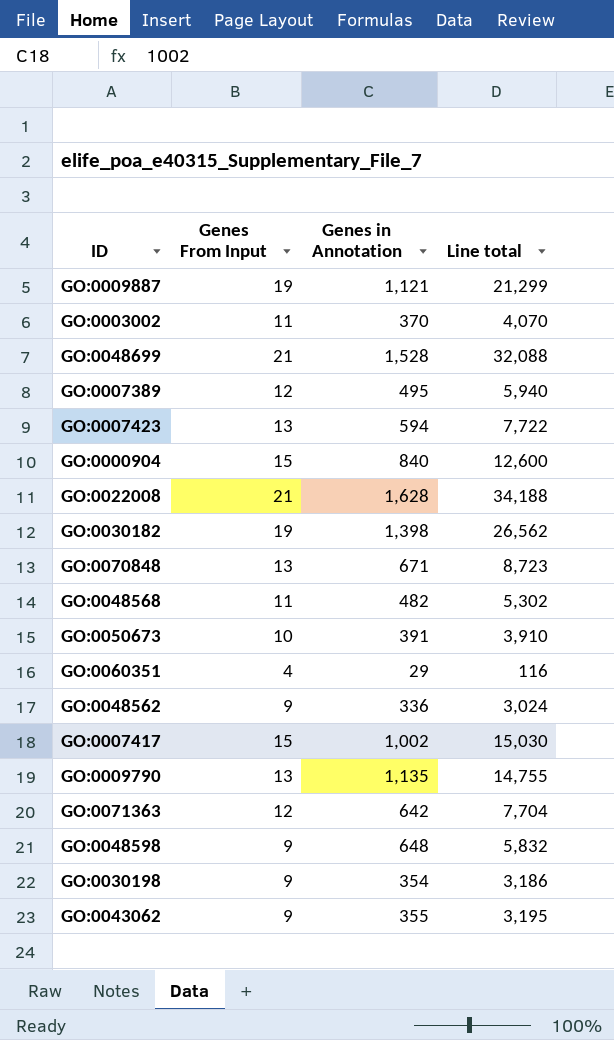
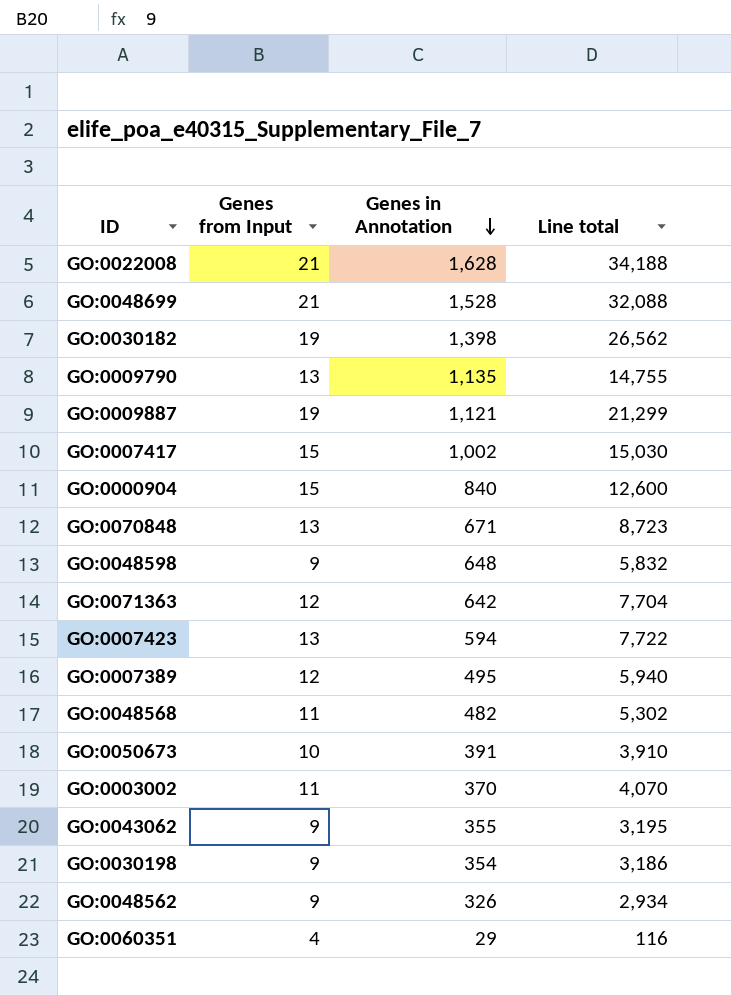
row order: none -> Genes in Annotation descending
column name: Genes From Input -> Genes from Input
GO:0048562 | Genes in Annotation: 336 -> 326
GO:0048562 | Line total: 3,024 -> 2,934

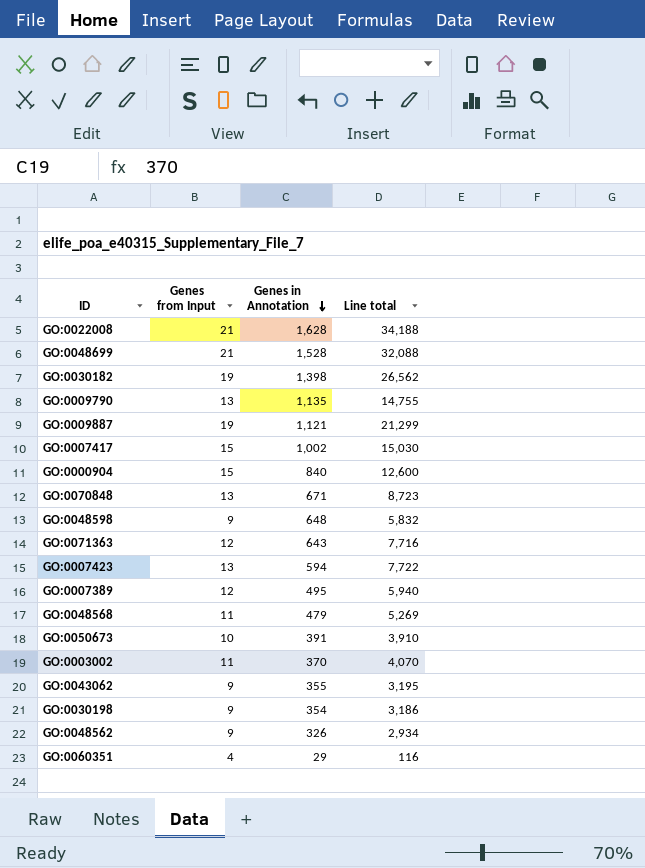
GO:0071363 | Genes in Annotation: 642 -> 643
GO:0071363 | Line total: 7,704 -> 7,716
GO:0048568 | Genes in Annotation: 482 -> 479
GO:0048568 | Line total: 5,302 -> 5,269

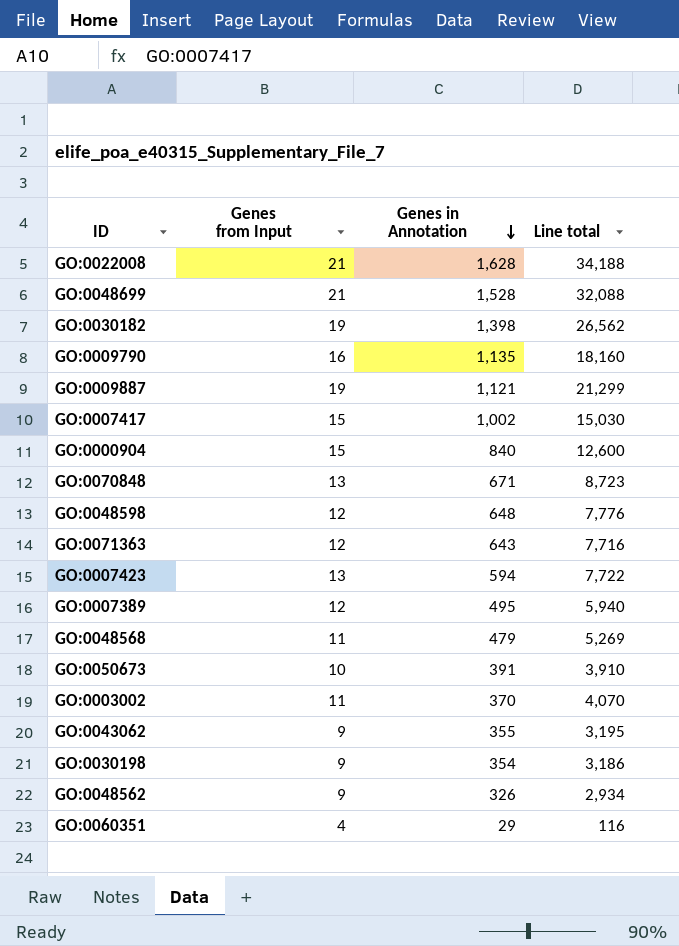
GO:0009790 | Genes from Input: 13 -> 16
GO:0009790 | Line total: 14,755 -> 18,160
GO:0048598 | Genes from Input: 9 -> 12
GO:0048598 | Line total: 5,832 -> 7,776

